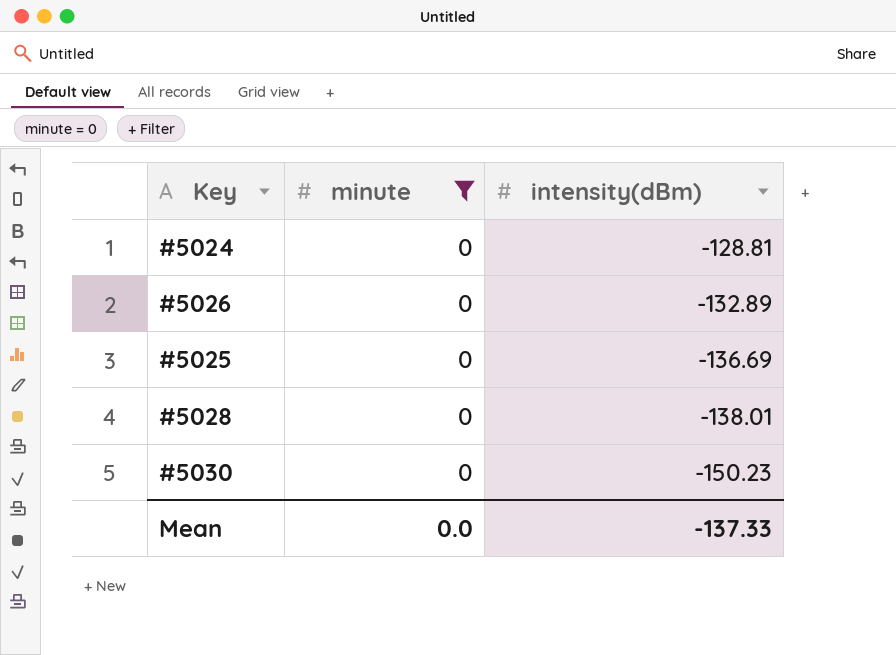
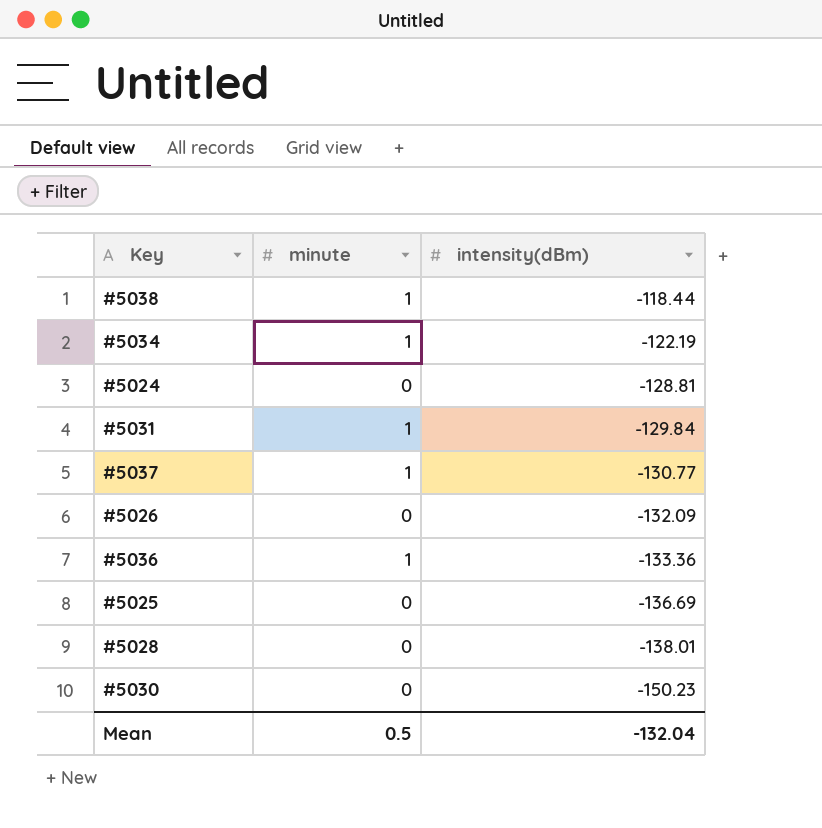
filter: minute = 0 -> none
#5026 | intensity(dBm): -132.89 -> -132.09
Mean | minute: 0.0 -> 0.5
Mean | intensity(dBm): -137.33 -> -132.04

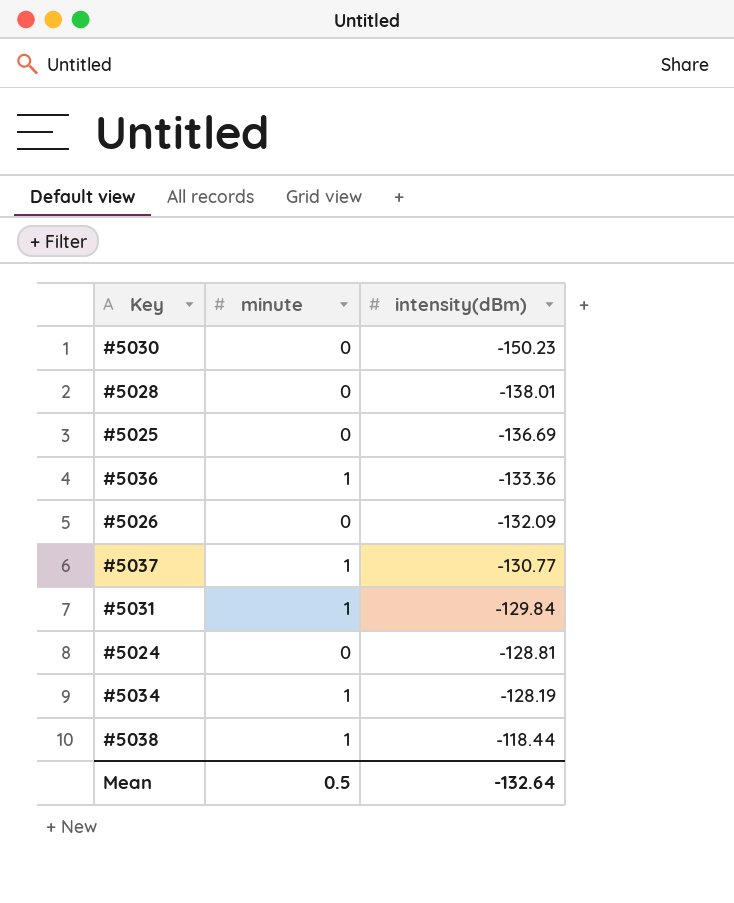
row order: intensity(dBm) descending -> intensity(dBm) ascending
#5034 | intensity(dBm): -122.19 -> -128.19
Mean | intensity(dBm): -132.04 -> -132.64

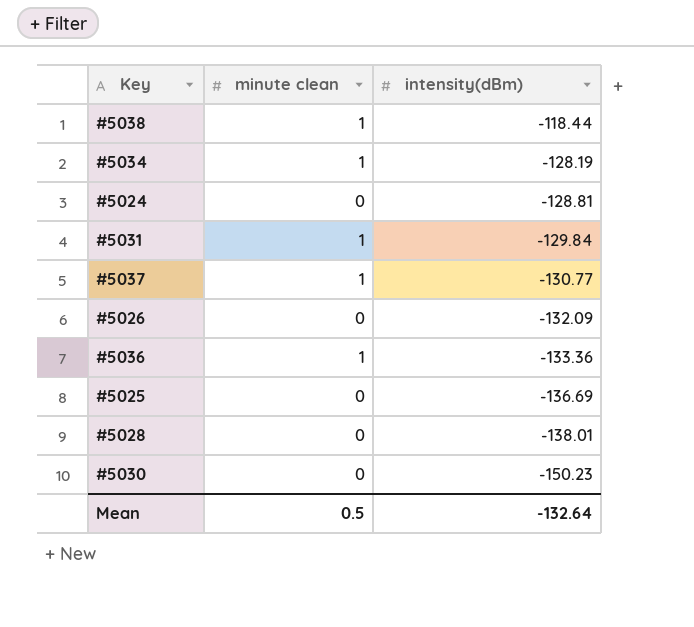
row order: intensity(dBm) ascending -> intensity(dBm) descending
column name: minute -> minute clean

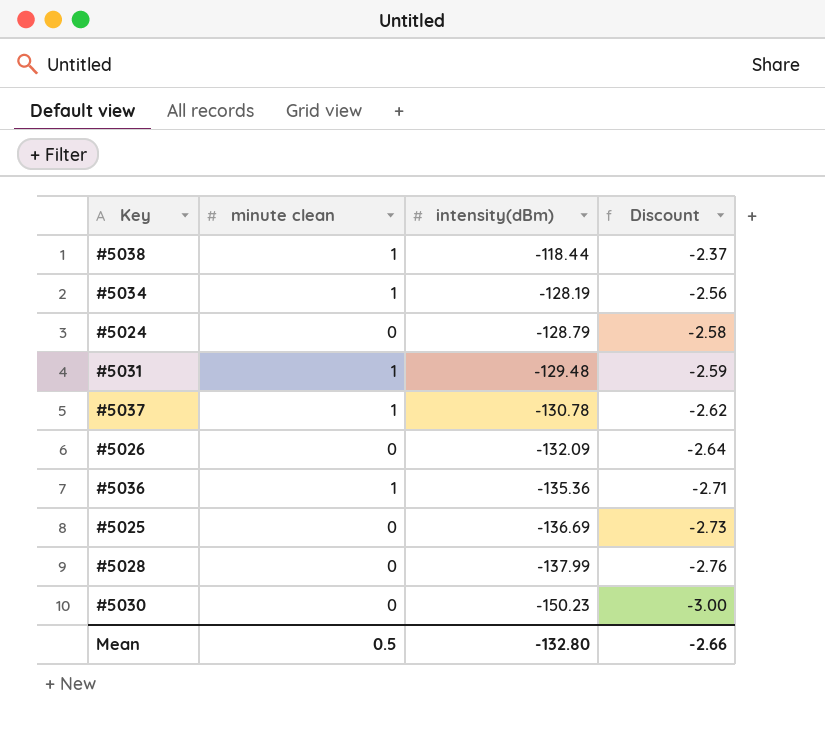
column Discount | formula: none -> [intensity(dBm)] * 0.02
#5024 | intensity(dBm): -128.81 -> -128.79
#5031 | intensity(dBm): -129.84 -> -129.48
#5037 | intensity(dBm): -130.77 -> -130.78
#5036 | intensity(dBm): -133.36 -> -135.36
#5028 | intensity(dBm): -138.01 -> -137.99
Mean | intensity(dBm): -132.64 -> -132.80

